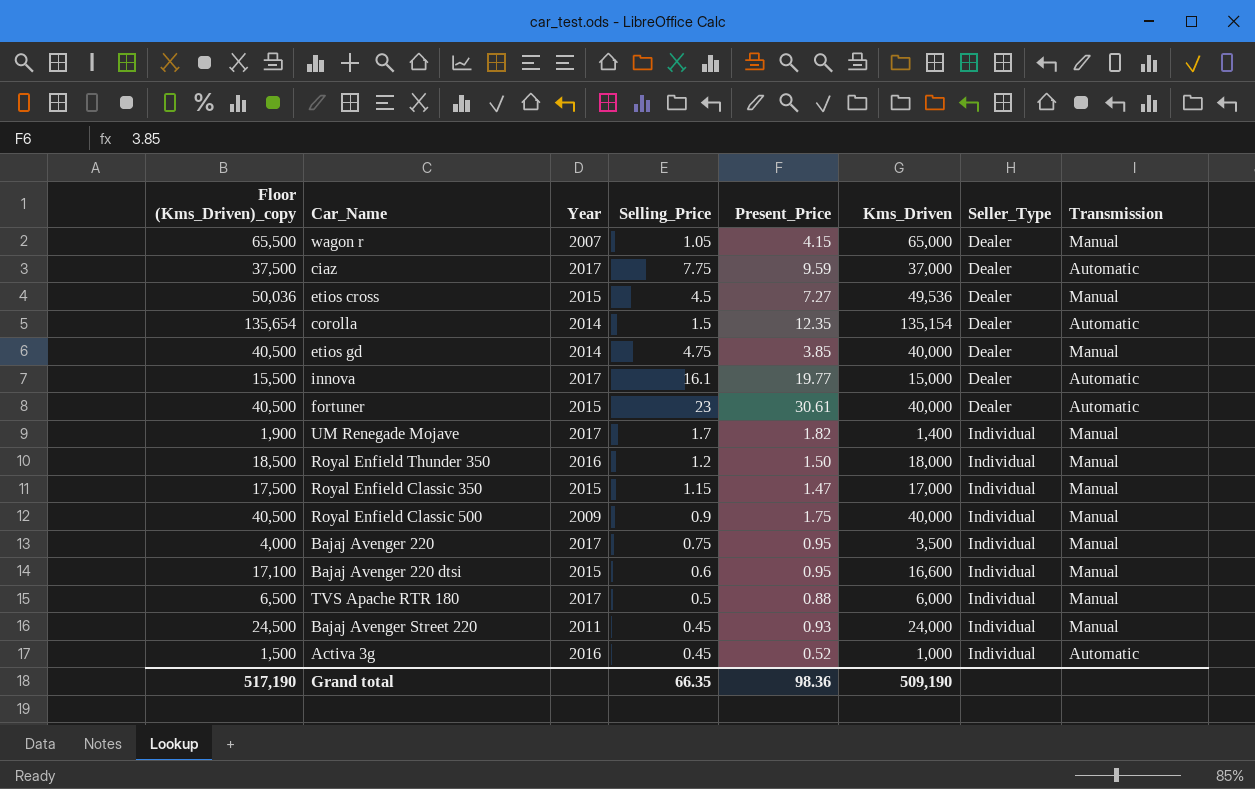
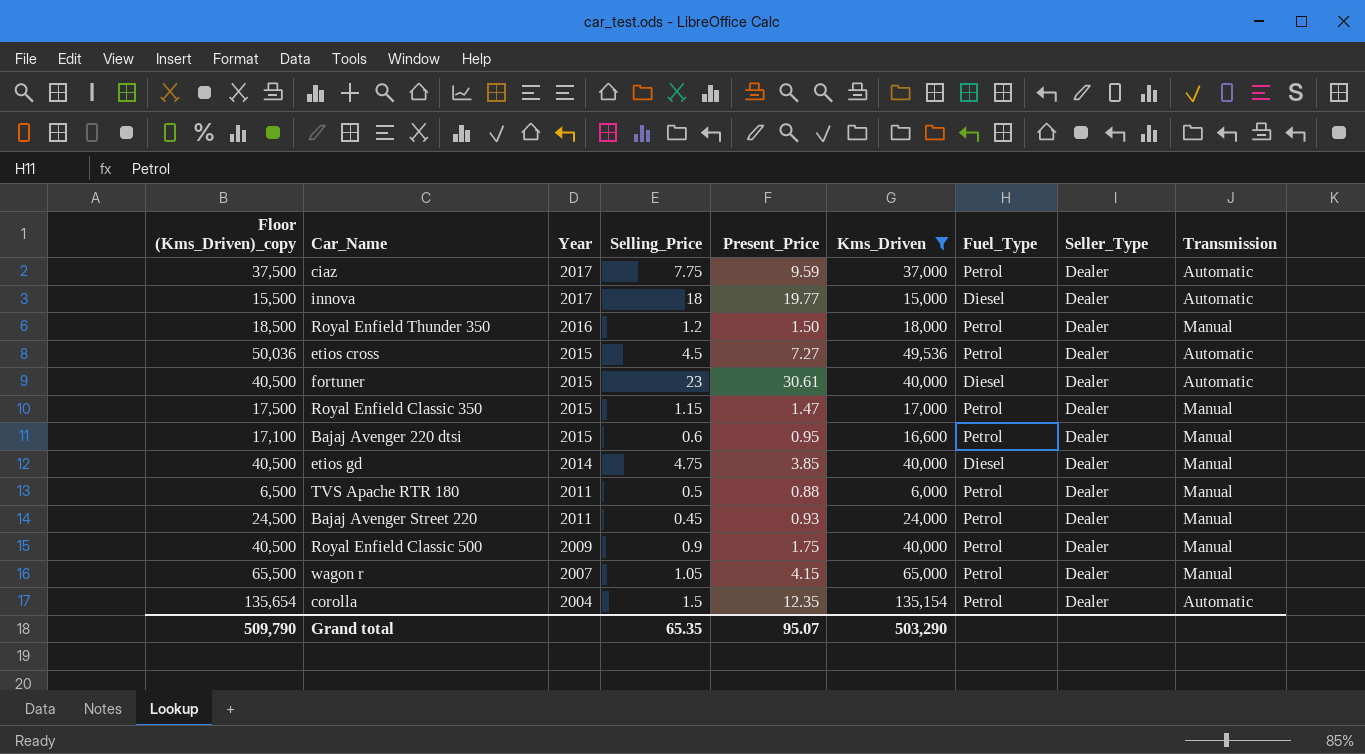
filter: none -> Kms_Driven >= 6,000
row order: Seller_Type ascending -> Year descending
column Fuel_Type | position: none -> 7
innova | Selling_Price: 16.1 -> 18
Royal Enfield Thunder 350 | Seller_Type: Individual -> Dealer
etios cross | Transmission: Manual -> Automatic
Royal Enfield Classic 350 | Seller_Type: Individual -> Dealer
Bajaj Avenger 220 dtsi | Seller_Type: Individual -> Dealer
TVS Apache RTR 180 | Year: 2017 -> 2011
TVS Apache RTR 180 | Seller_Type: Individual -> Dealer
Bajaj Avenger Street 220 | Seller_Type: Individual -> Dealer
Royal Enfield Classic 500 | Seller_Type: Individual -> Dealer
corolla | Year: 2014 -> 2004
Grand total | Floor (Kms_Driven)_copy: 517,190 -> 509,790
Grand total | Selling_Price: 66.35 -> 65.35
Grand total | Present_Price: 98.36 -> 95.07
Grand total | Kms_Driven: 509,190 -> 503,290

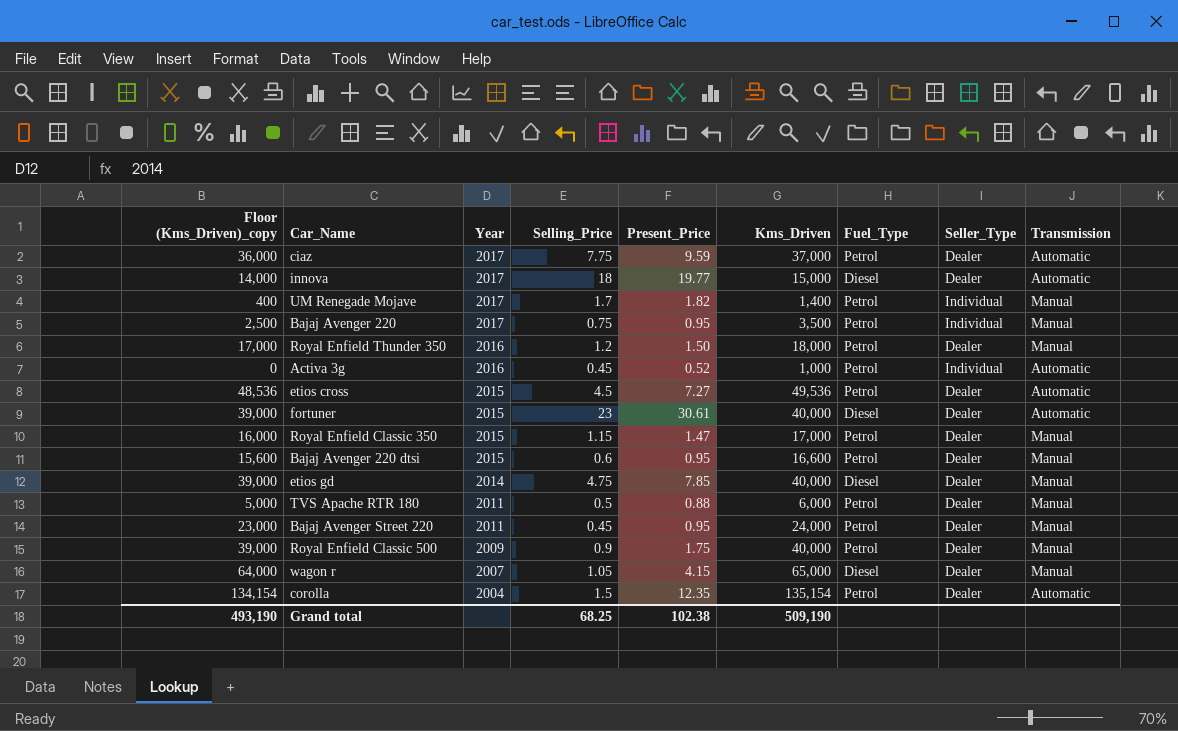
filter: Kms_Driven >= 6,000 -> none
column Floor (Kms_Driven)_copy | formula: [Kms_Driven] + 500 -> [Kms_Driven] - 1000
etios gd | Present_Price: 3.85 -> 7.85
Bajaj Avenger Street 220 | Present_Price: 0.93 -> 0.95
wagon r | Fuel_Type: Petrol -> Diesel
Grand total | Floor (Kms_Driven)_copy: 509,790 -> 493,190
Grand total | Selling_Price: 65.35 -> 68.25
Grand total | Present_Price: 95.07 -> 102.38
Grand total | Kms_Driven: 503,290 -> 509,190

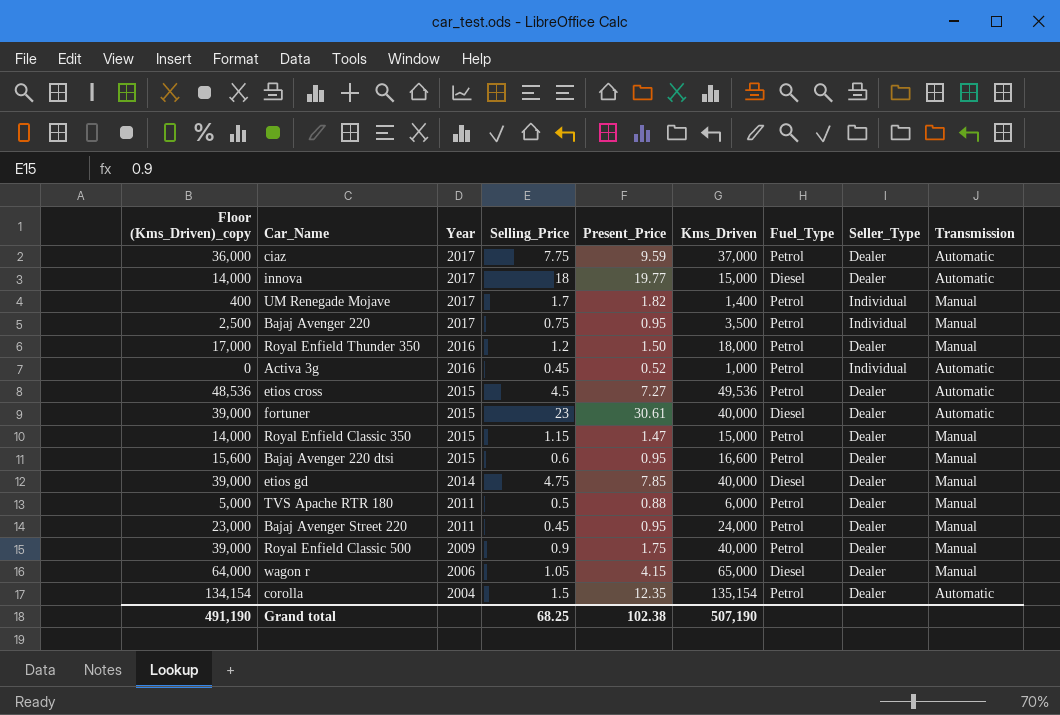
Royal Enfield Classic 350 | Floor (Kms_Driven)_copy: 16,000 -> 14,000
Royal Enfield Classic 350 | Kms_Driven: 17,000 -> 15,000
wagon r | Year: 2007 -> 2006
Grand total | Floor (Kms_Driven)_copy: 493,190 -> 491,190
Grand total | Kms_Driven: 509,190 -> 507,190

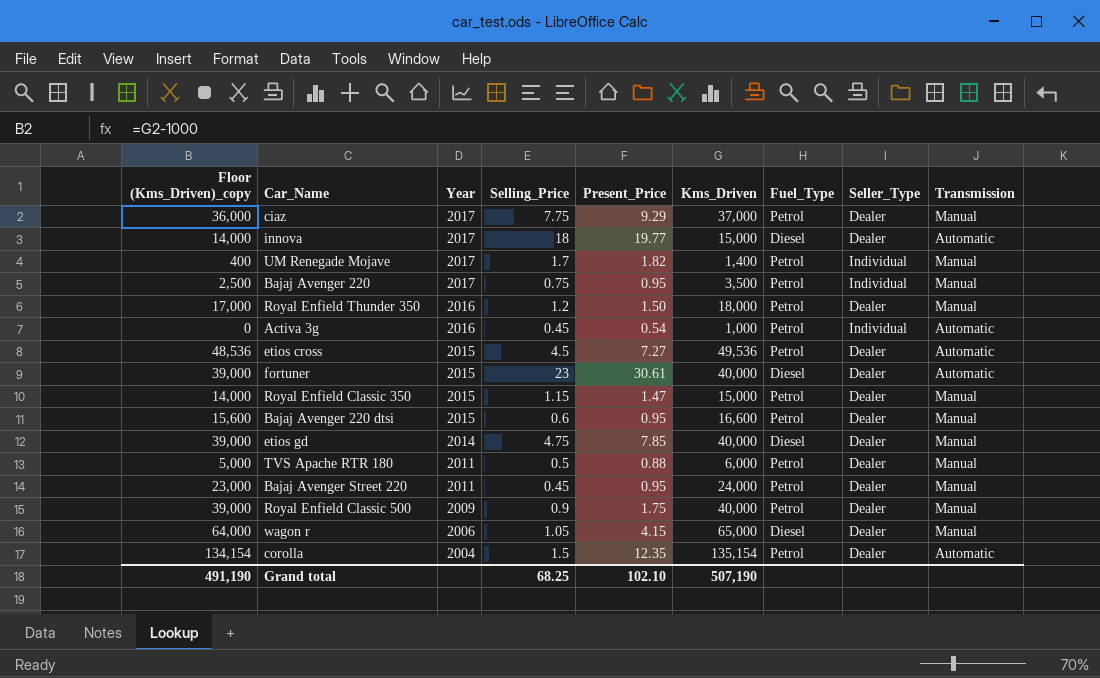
ciaz | Present_Price: 9.59 -> 9.29
ciaz | Transmission: Automatic -> Manual
Activa 3g | Present_Price: 0.52 -> 0.54
Grand total | Present_Price: 102.38 -> 102.10

